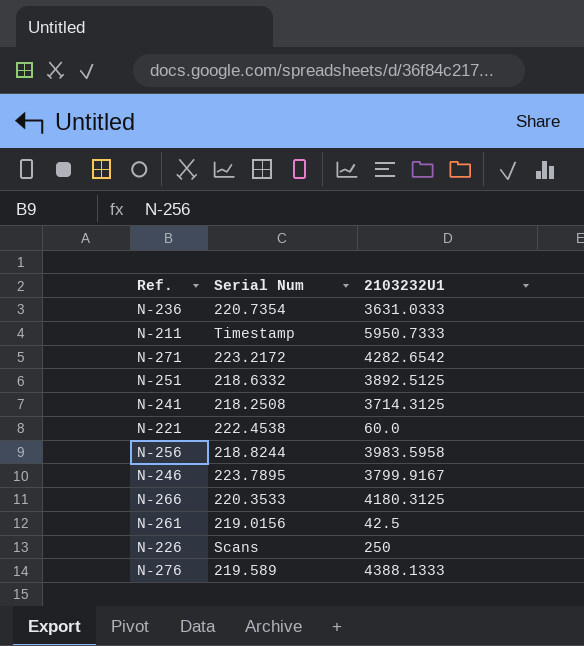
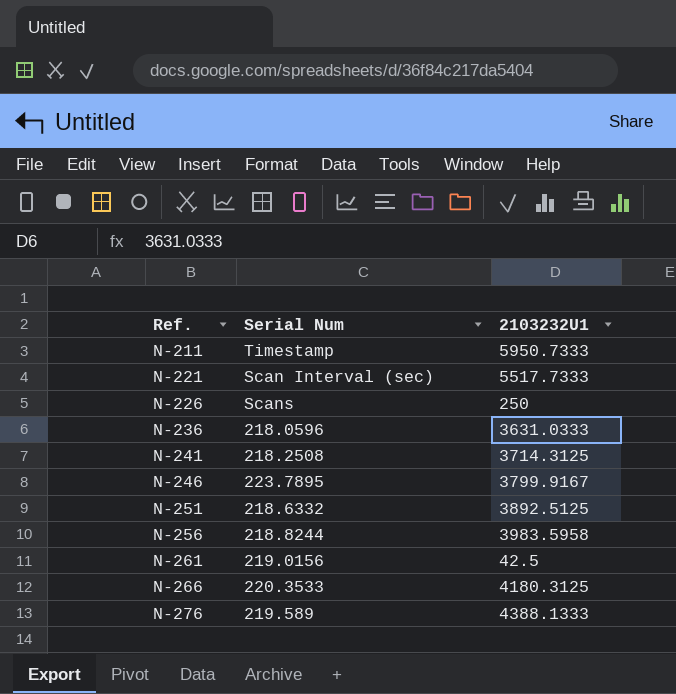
row order: none -> Ref. ascending
row N-271: 223.2172 | 4282.6542 -> none
N-221 | Serial Num: 222.4538 -> Scan Interval (sec)
N-221 | 2103232U1: 60.0 -> 5517.7333
N-236 | Serial Num: 220.7354 -> 218.0596

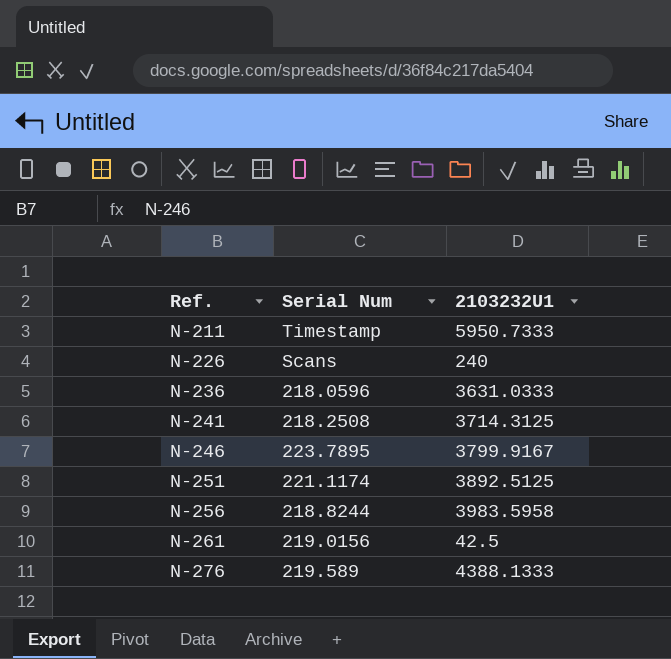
row N-221: Scan Interval (sec) | 5517.7333 -> none
row N-266: 220.3533 | 4180.3125 -> none
N-226 | 2103232U1: 250 -> 240
N-251 | Serial Num: 218.6332 -> 221.1174

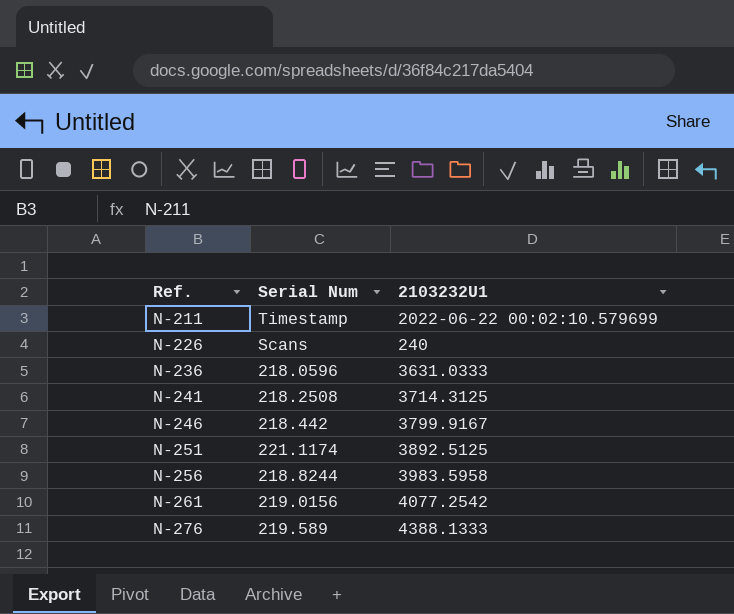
N-211 | 2103232U1: 5950.7333 -> 2022-06-22 00:02:10.579699
N-246 | Serial Num: 223.7895 -> 218.442
N-261 | 2103232U1: 42.5 -> 4077.2542

